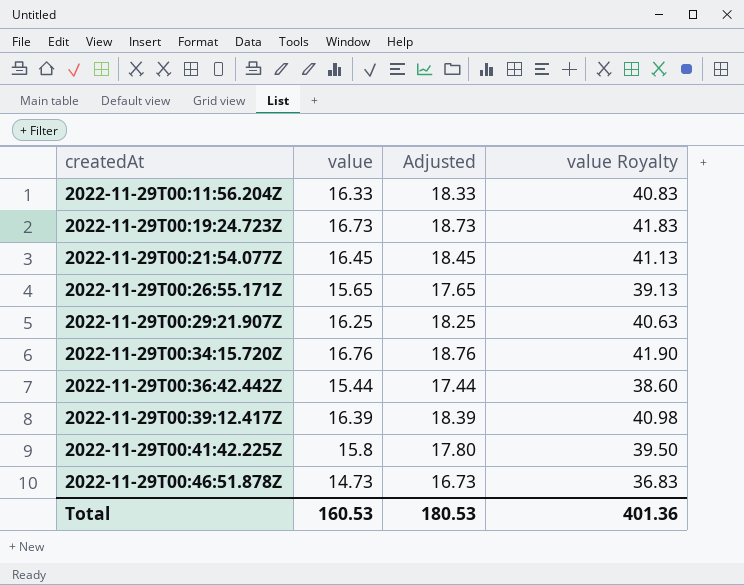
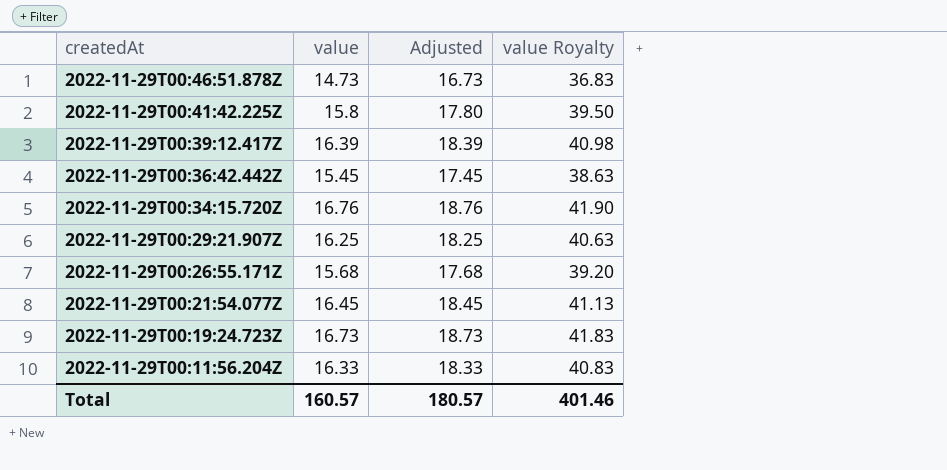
row order: createdAt ascending -> createdAt descending
2022-11-29T00:36:42.442Z | value: 15.44 -> 15.45
2022-11-29T00:36:42.442Z | Adjusted: 17.44 -> 17.45
2022-11-29T00:36:42.442Z | value Royalty: 38.60 -> 38.63
2022-11-29T00:26:55.171Z | value: 15.65 -> 15.68
2022-11-29T00:26:55.171Z | Adjusted: 17.65 -> 17.68
2022-11-29T00:26:55.171Z | value Royalty: 39.13 -> 39.20
Total | value: 160.53 -> 160.57
Total | Adjusted: 180.53 -> 180.57
Total | value Royalty: 401.36 -> 401.46

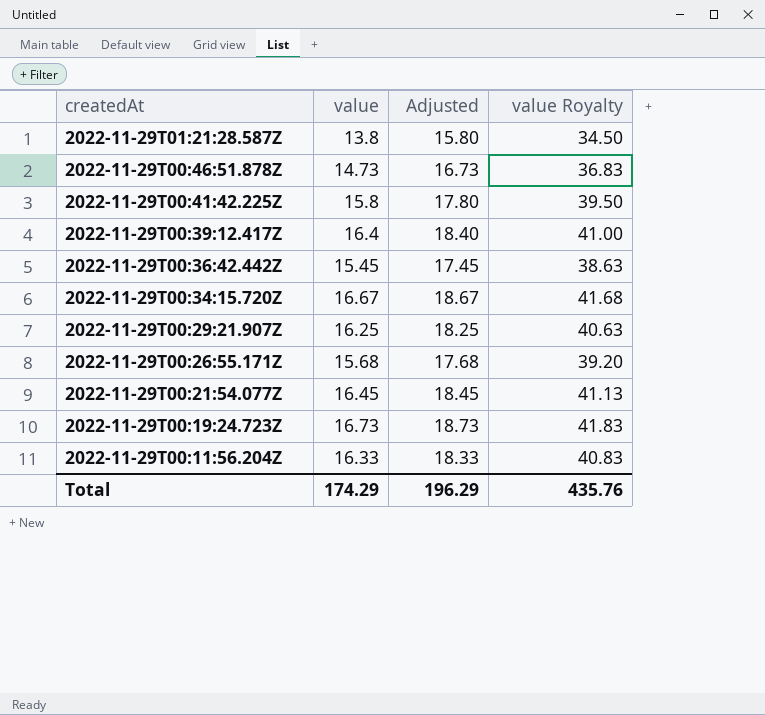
row 2022-11-29T01:21:28.587Z: none -> 13.8 | 15.80 | 34.50
2022-11-29T00:39:12.417Z | value: 16.39 -> 16.4
2022-11-29T00:39:12.417Z | Adjusted: 18.39 -> 18.40
2022-11-29T00:39:12.417Z | value Royalty: 40.98 -> 41.00
2022-11-29T00:34:15.720Z | value: 16.76 -> 16.67
2022-11-29T00:34:15.720Z | Adjusted: 18.76 -> 18.67
2022-11-29T00:34:15.720Z | value Royalty: 41.90 -> 41.68
Total | value: 160.57 -> 174.29
Total | Adjusted: 180.57 -> 196.29
Total | value Royalty: 401.46 -> 435.76

